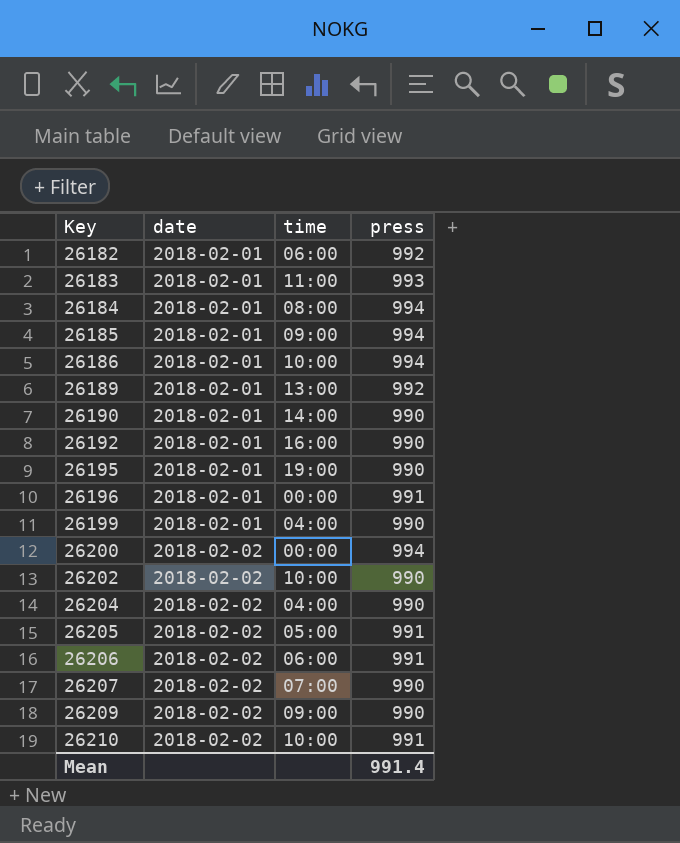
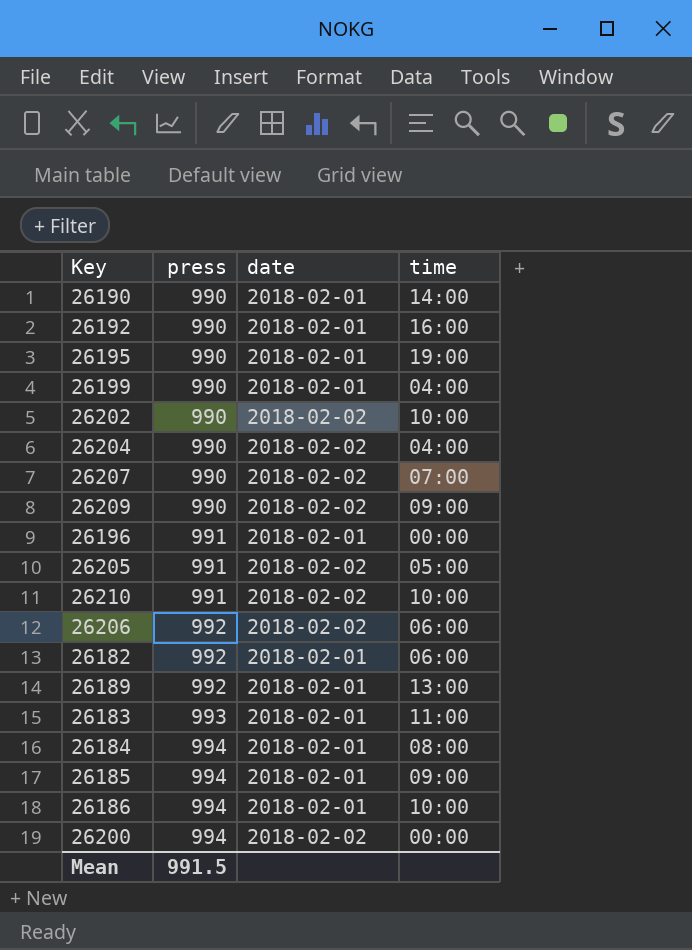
row order: Key ascending -> press ascending
column press | position: 4 -> 2
26206 | press: 991 -> 992
Mean | press: 991.4 -> 991.5

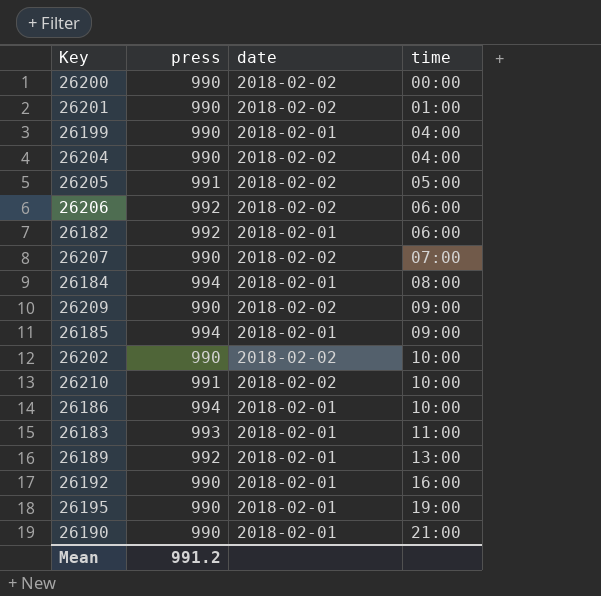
row order: press ascending -> time ascending
row 26196: 991 | 2018-02-01 | 00:00 -> none
26200 | press: 994 -> 990
row 26201: none -> 990 | 2018-02-02 | 01:00
26190 | time: 14:00 -> 21:00
Mean | press: 991.5 -> 991.2

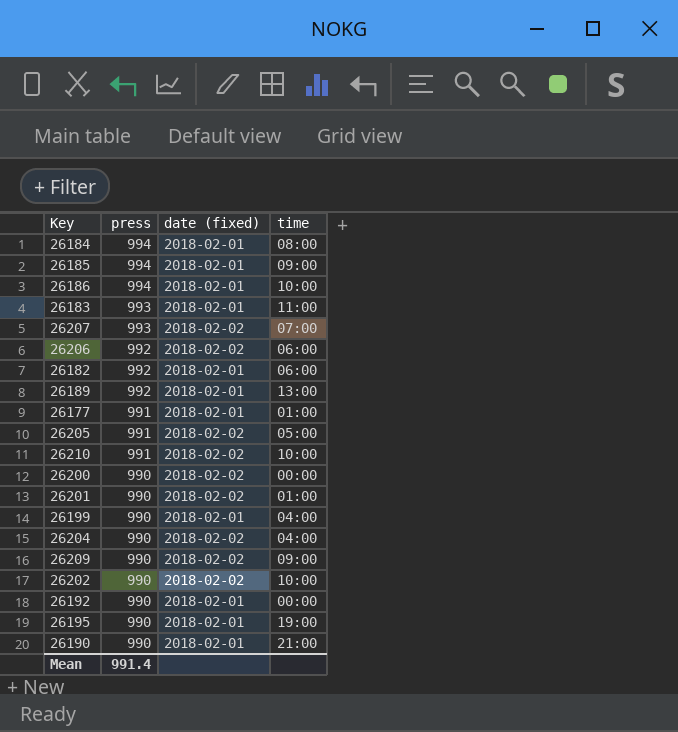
row order: time ascending -> press descending
column name: date -> date (fixed)
26207 | press: 990 -> 993
row 26177: none -> 991 | 2018-02-01 | 01:00
26192 | time: 16:00 -> 00:00
Mean | press: 991.2 -> 991.4

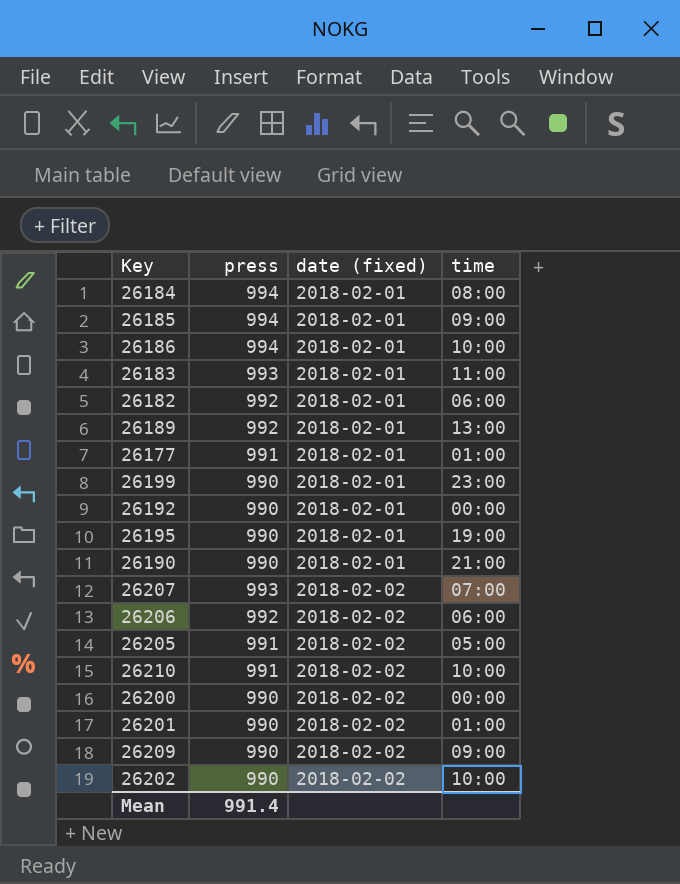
row order: press descending -> date (fixed) ascending
row 26204: 990 | 2018-02-02 | 04:00 -> none
26199 | time: 04:00 -> 23:00

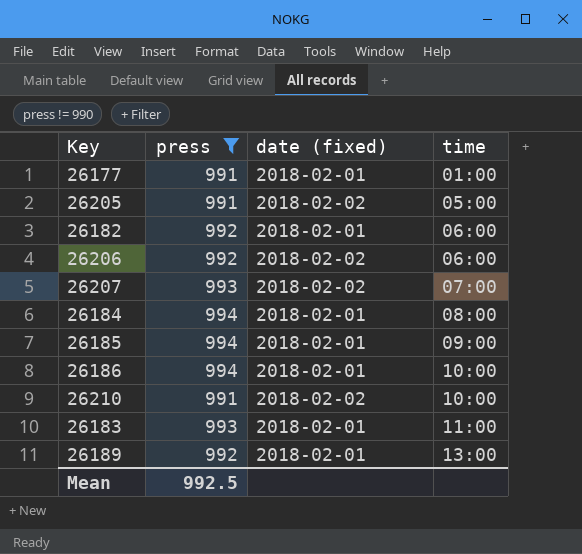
filter: none -> press != 990
row order: date (fixed) ascending -> time ascending
Mean | press: 991.4 -> 992.5

